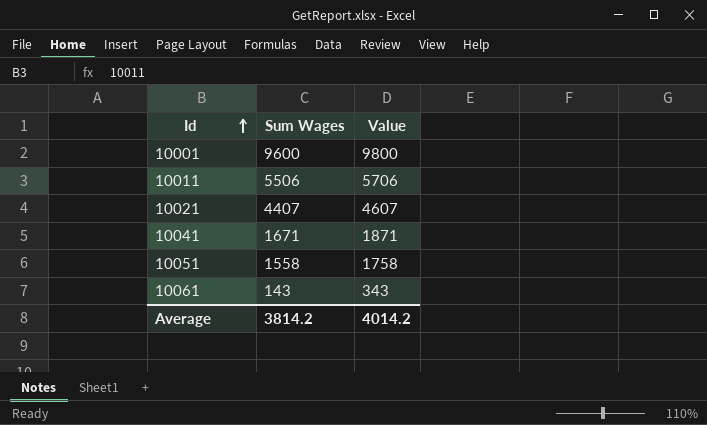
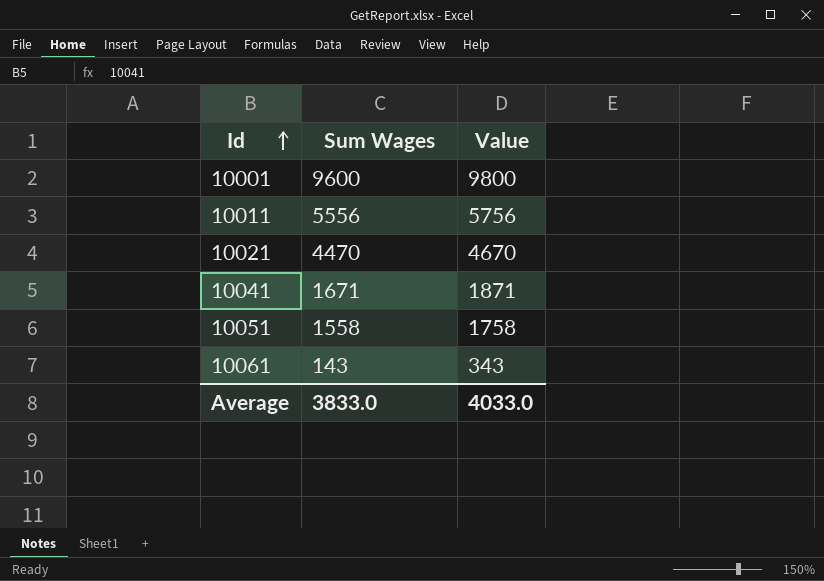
10011 | Sum Wages: 5506 -> 5556
10011 | Value: 5706 -> 5756
10021 | Sum Wages: 4407 -> 4470
10021 | Value: 4607 -> 4670
Average | Sum Wages: 3814.2 -> 3833.0
Average | Value: 4014.2 -> 4033.0

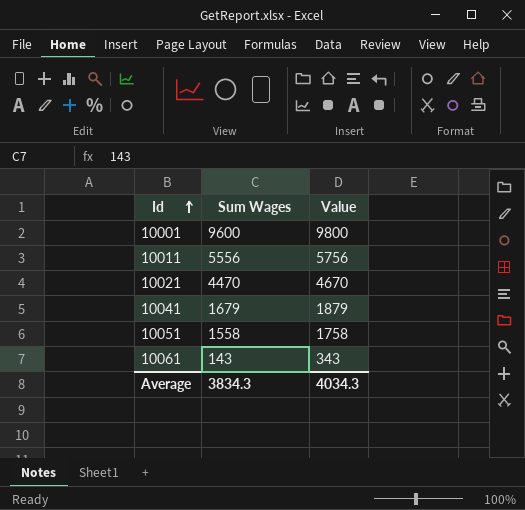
10041 | Sum Wages: 1671 -> 1679
10041 | Value: 1871 -> 1879
Average | Sum Wages: 3833.0 -> 3834.3
Average | Value: 4033.0 -> 4034.3

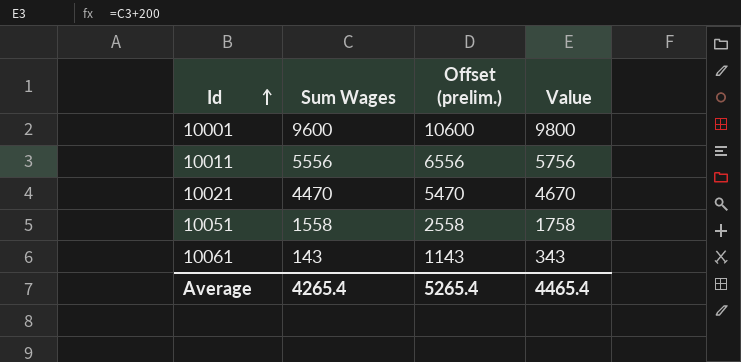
column Offset (prelim.) | formula: none -> [Sum Wages] + 1000
row 10041: 1679 | 1879 -> none
Average | Sum Wages: 3834.3 -> 4265.4
Average | Value: 4034.3 -> 4465.4

